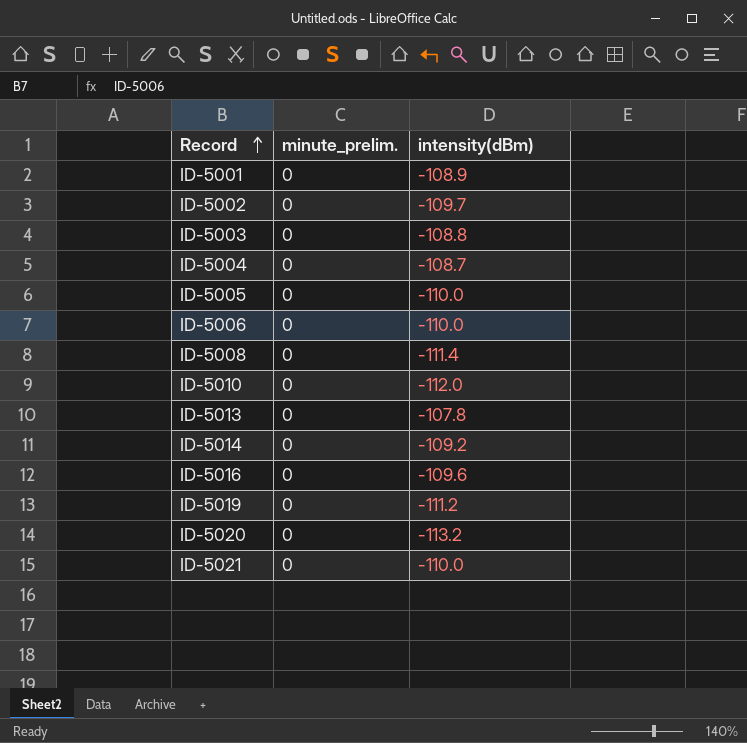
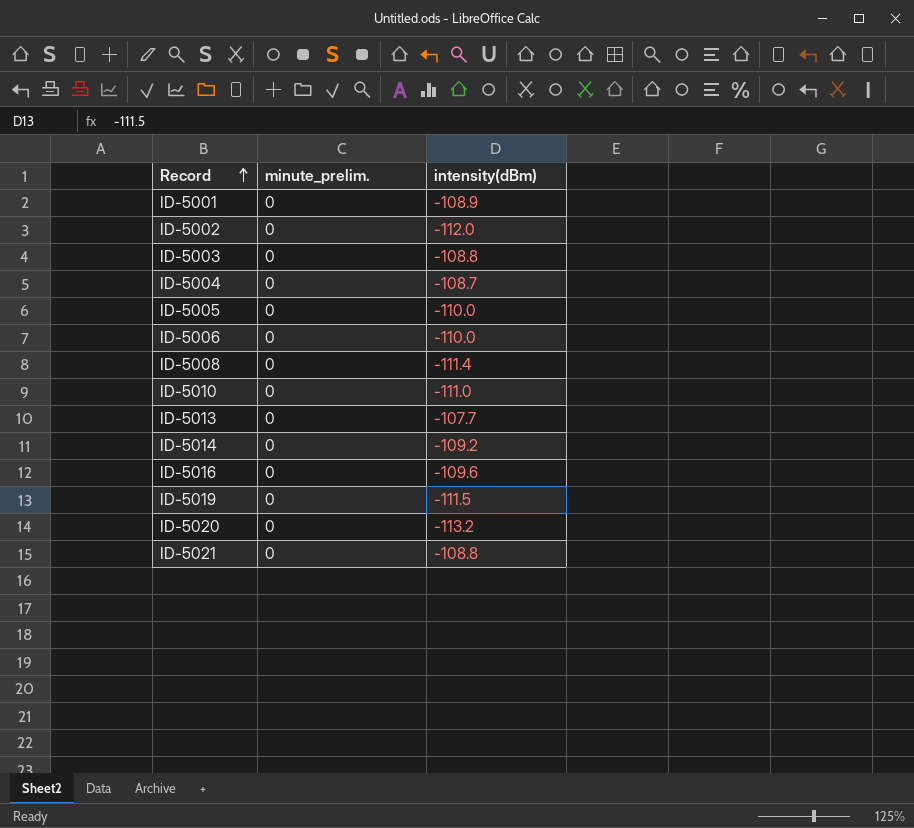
ID-5002 | intensity(dBm): -109.7 -> -112.0
ID-5010 | intensity(dBm): -112.0 -> -111.0
ID-5013 | intensity(dBm): -107.8 -> -107.7
ID-5019 | intensity(dBm): -111.2 -> -111.5
ID-5021 | intensity(dBm): -110.0 -> -108.8

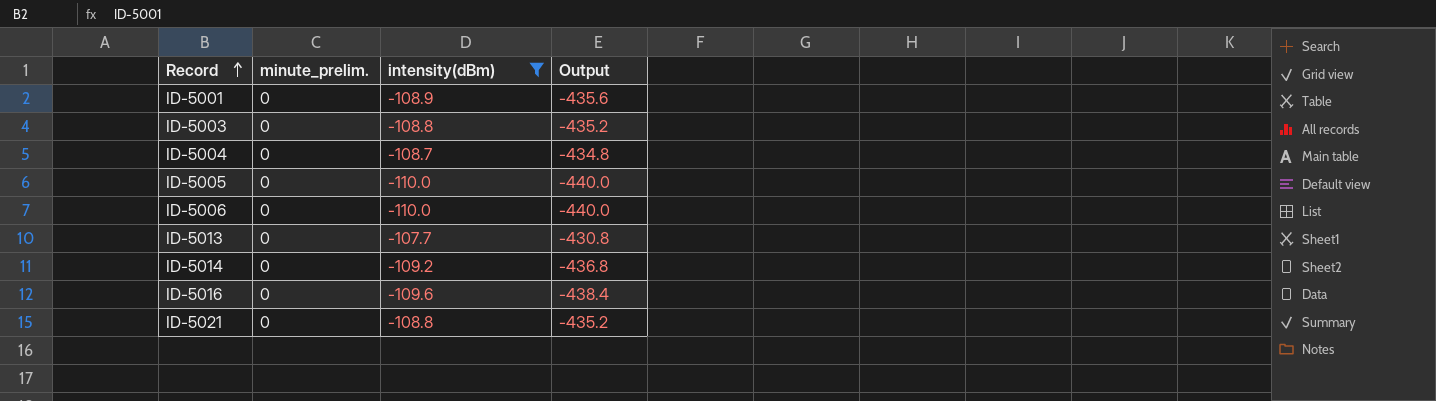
filter: none -> intensity(dBm) >= -110.0
column Output | formula: none -> [intensity(dBm)] * 4

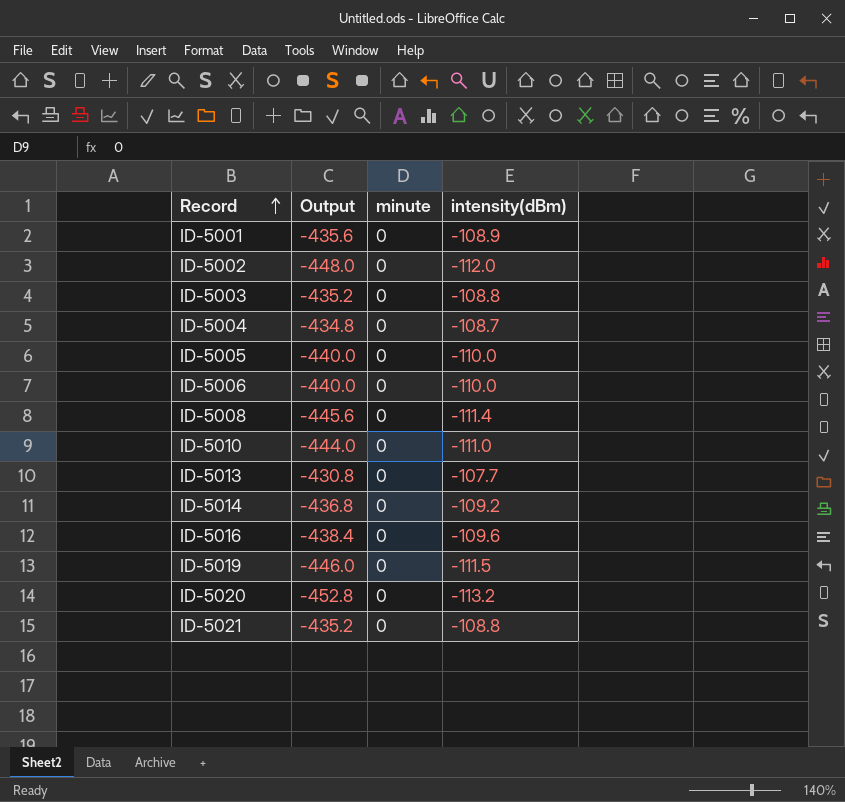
filter: intensity(dBm) >= -110.0 -> none
column Output | position: 4 -> 2
column name: minute_prelim. -> minute

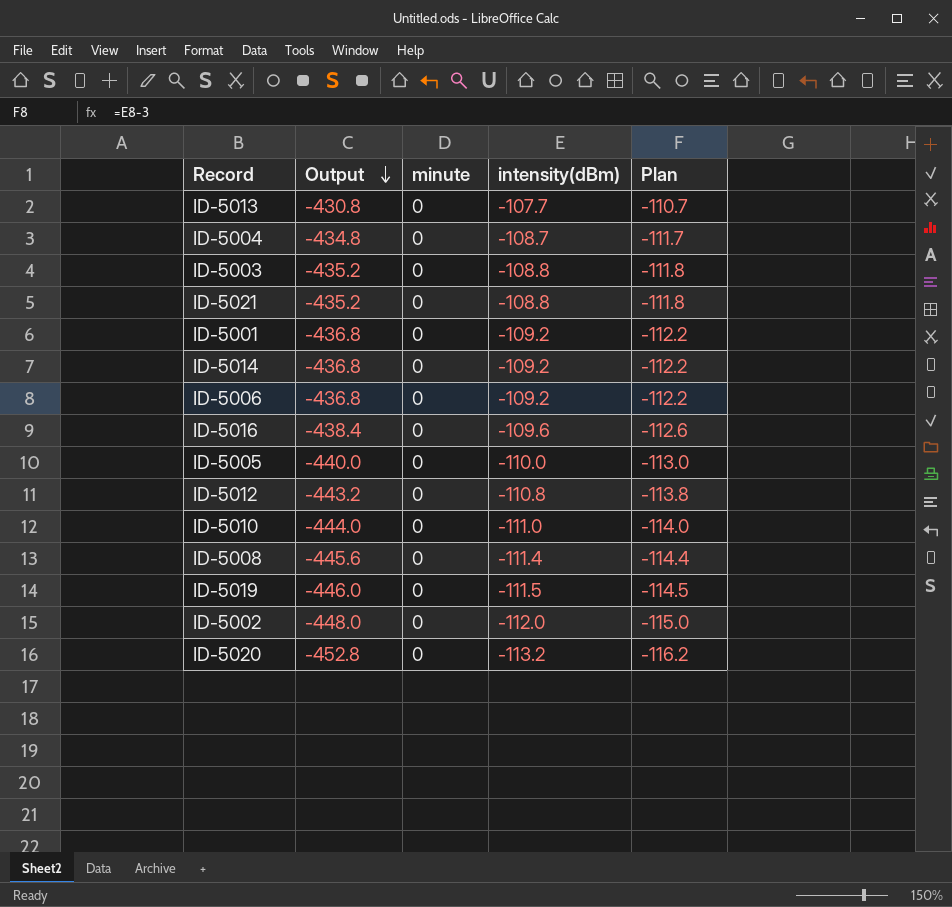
row order: Record ascending -> Output descending
column Plan | formula: none -> [intensity(dBm)] - 3
ID-5001 | Output: -435.6 -> -436.8
ID-5001 | intensity(dBm): -108.9 -> -109.2
ID-5006 | Output: -440.0 -> -436.8
ID-5006 | intensity(dBm): -110.0 -> -109.2
row ID-5012: none -> -443.2 | 0 | -110.8 | -113.8

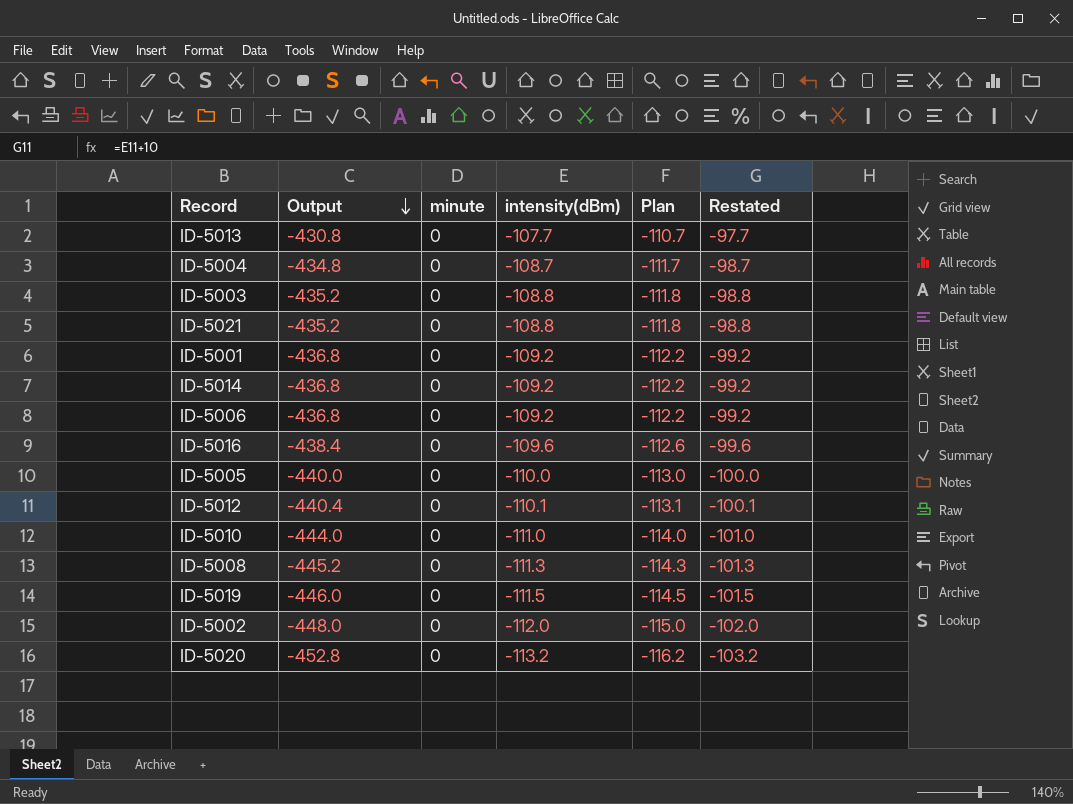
column Restated | formula: none -> [intensity(dBm)] + 10
ID-5012 | Output: -443.2 -> -440.4
ID-5012 | intensity(dBm): -110.8 -> -110.1
ID-5012 | Plan: -113.8 -> -113.1
ID-5008 | Output: -445.6 -> -445.2
ID-5008 | intensity(dBm): -111.4 -> -111.3
ID-5008 | Plan: -114.4 -> -114.3

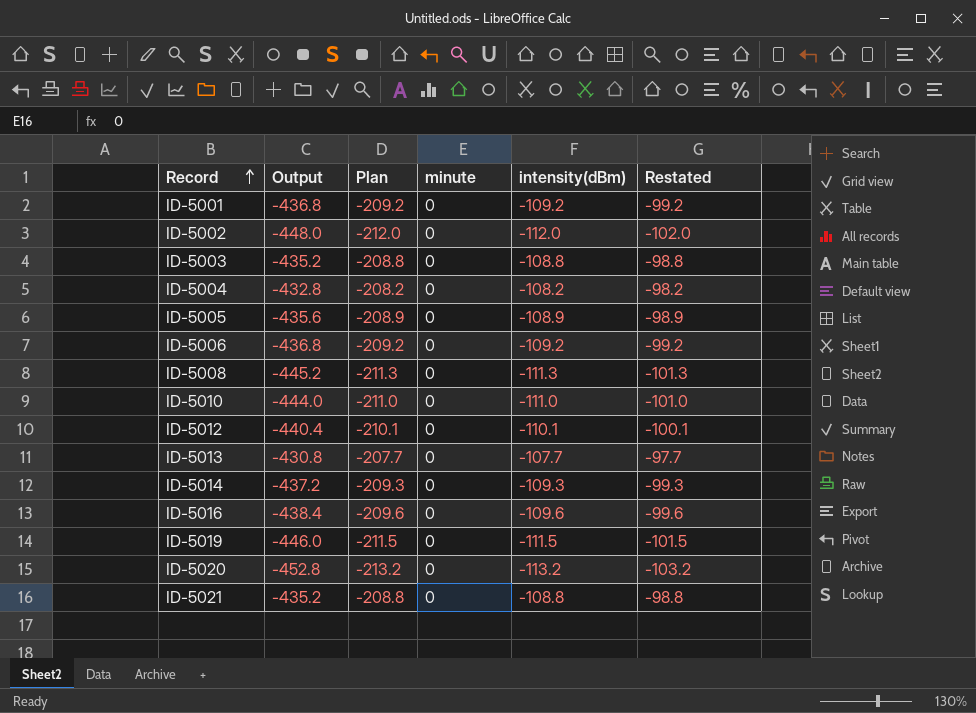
row order: Output descending -> Record ascending
column Plan | formula: [intensity(dBm)] - 3 -> [intensity(dBm)] - 100
column Plan | position: 5 -> 3
ID-5004 | Output: -434.8 -> -432.8
ID-5004 | intensity(dBm): -108.7 -> -108.2
ID-5004 | Restated: -98.7 -> -98.2
ID-5005 | Output: -440.0 -> -435.6
ID-5005 | intensity(dBm): -110.0 -> -108.9
ID-5005 | Restated: -100.0 -> -98.9
ID-5014 | Output: -436.8 -> -437.2
ID-5014 | intensity(dBm): -109.2 -> -109.3
ID-5014 | Restated: -99.2 -> -99.3

